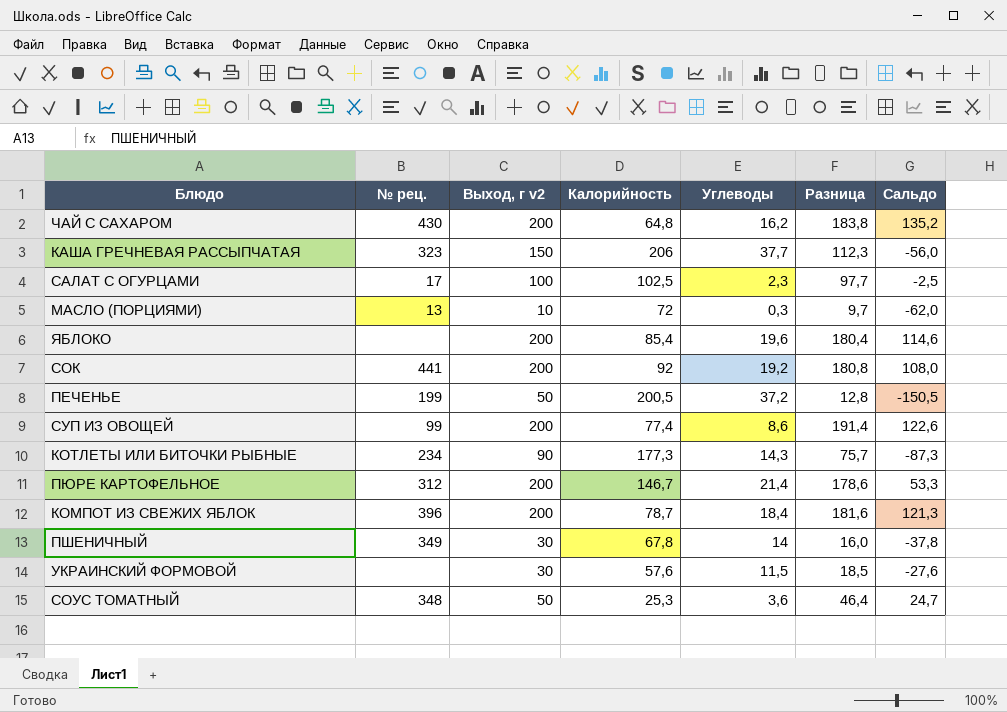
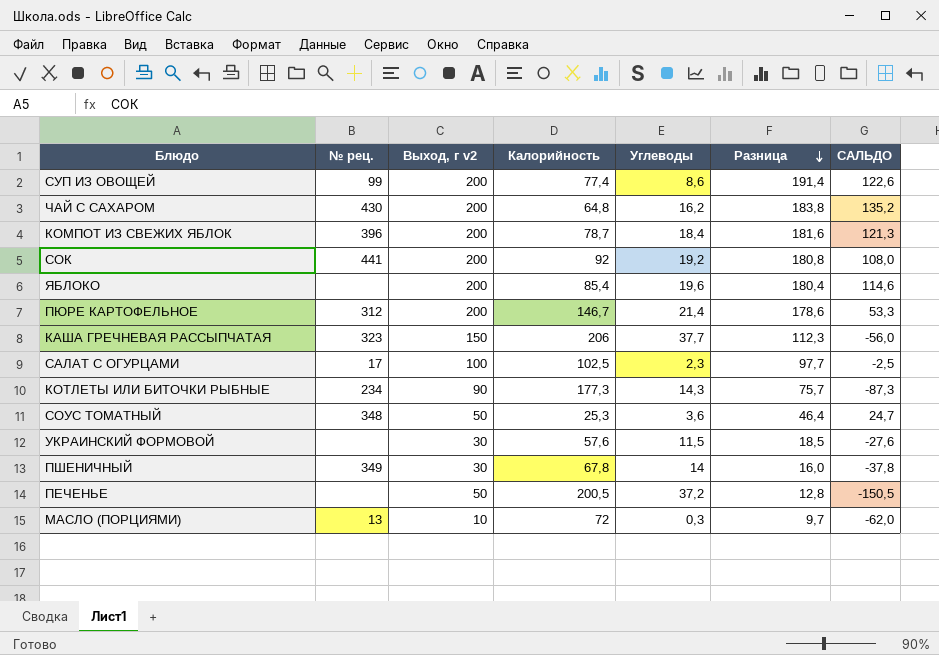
row order: none -> Разница descending
column name: Сальдо -> САЛЬДО
ПЕЧЕНЬЕ | № рец.: 199 -> none

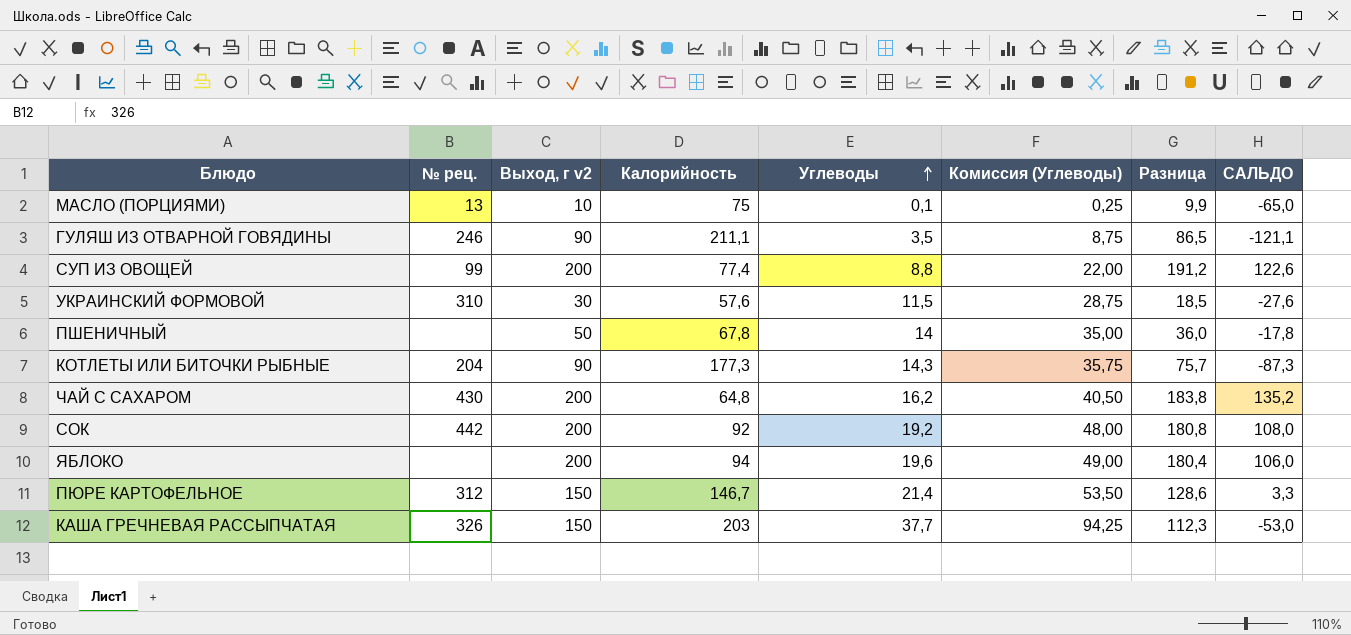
row order: Разница descending -> Углеводы ascending
column Комиссия (Углеводы) | formula: none -> [Углеводы] * 2,5
row КОМПОТ ИЗ СВЕЖИХ ЯБЛОК: 396 | 200 | 78,7 | 18,4 | 181,6 | 121,3 -> none
row САЛАТ С ОГУРЦАМИ: 17 | 100 | 102,5 | 2,3 | 97,7 | -2,5 -> none
row СОУС ТОМАТНЫЙ: 348 | 50 | 25,3 | 3,6 | 46,4 | 24,7 -> none
row ПЕЧЕНЬЕ: none | 50 | 200,5 | 37,2 | 12,8 | -150,5 -> none
МАСЛО (ПОРЦИЯМИ) | Калорийность: 72 -> 75
МАСЛО (ПОРЦИЯМИ) | Углеводы: 0,3 -> 0,1
МАСЛО (ПОРЦИЯМИ) | Разница: 9,7 -> 9,9
МАСЛО (ПОРЦИЯМИ) | САЛЬДО: -62,0 -> -65,0
row ГУЛЯШ ИЗ ОТВАРНОЙ ГОВЯДИНЫ: none -> 246 | 90 | 211,1 | 3,5 | 8,75 | 86,5 | -121,1
СУП ИЗ ОВОЩЕЙ | Углеводы: 8,6 -> 8,8
СУП ИЗ ОВОЩЕЙ | Разница: 191,4 -> 191,2
УКРАИНСКИЙ ФОРМОВОЙ | № рец.: none -> 310
ПШЕНИЧНЫЙ | № рец.: 349 -> none
ПШЕНИЧНЫЙ | Выход, г v2: 30 -> 50
ПШЕНИЧНЫЙ | Разница: 16,0 -> 36,0
ПШЕНИЧНЫЙ | САЛЬДО: -37,8 -> -17,8
КОТЛЕТЫ ИЛИ БИТОЧКИ РЫБНЫЕ | № рец.: 234 -> 204
СОК | № рец.: 441 -> 442
ЯБЛОКО | Калорийность: 85,4 -> 94
ЯБЛОКО | САЛЬДО: 114,6 -> 106,0
ПЮРЕ КАРТОФЕЛЬНОЕ | Выход, г v2: 200 -> 150
ПЮРЕ КАРТОФЕЛЬНОЕ | Разница: 178,6 -> 128,6
ПЮРЕ КАРТОФЕЛЬНОЕ | САЛЬДО: 53,3 -> 3,3
КАША ГРЕЧНЕВАЯ РАССЫПЧАТАЯ | № рец.: 323 -> 326
КАША ГРЕЧНЕВАЯ РАССЫПЧАТАЯ | Калорийность: 206 -> 203
КАША ГРЕЧНЕВАЯ РАССЫПЧАТАЯ | САЛЬДО: -56,0 -> -53,0

